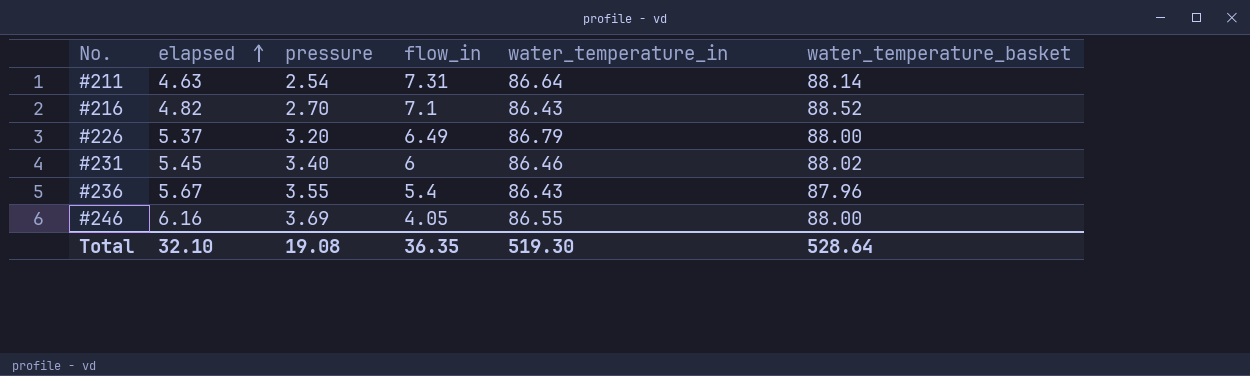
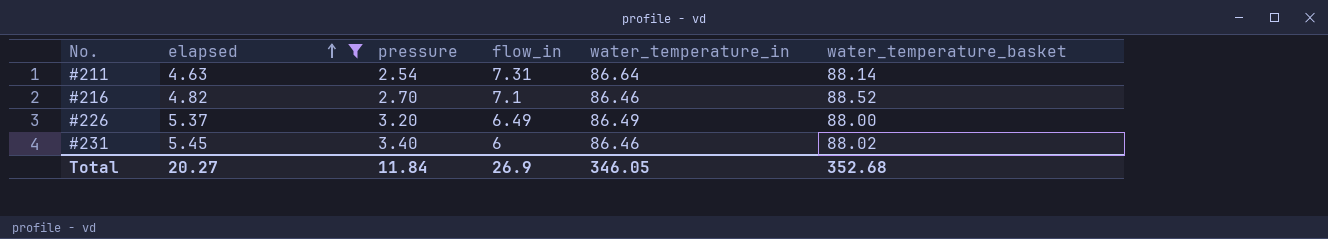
filter: none -> elapsed <= 5.45
#216 | water_temperature_in: 86.43 -> 86.46
#226 | water_temperature_in: 86.79 -> 86.49
Total | elapsed: 32.10 -> 20.27
Total | pressure: 19.08 -> 11.84
Total | flow_in: 36.35 -> 26.9
Total | water_temperature_in: 519.30 -> 346.05
Total | water_temperature_basket: 528.64 -> 352.68

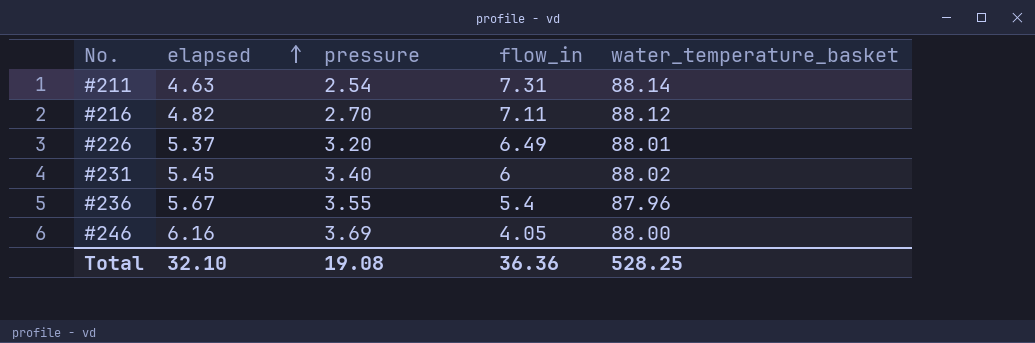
filter: elapsed <= 5.45 -> none
column water_temperature_in | position: 5 -> none
#216 | flow_in: 7.1 -> 7.11
#216 | water_temperature_basket: 88.52 -> 88.12
#226 | water_temperature_basket: 88.00 -> 88.01
Total | elapsed: 20.27 -> 32.10
Total | pressure: 11.84 -> 19.08
Total | flow_in: 26.9 -> 36.36
Total | water_temperature_basket: 352.68 -> 528.25

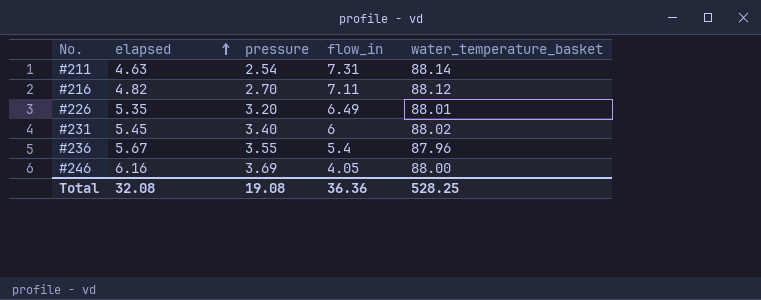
#226 | elapsed: 5.37 -> 5.35
Total | elapsed: 32.10 -> 32.08

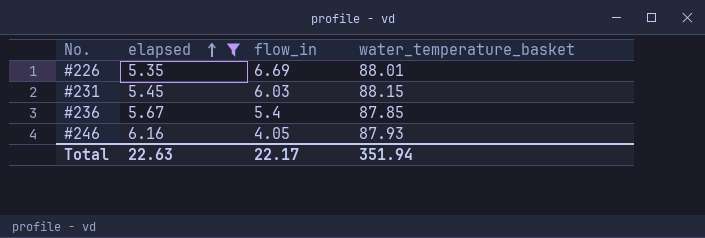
filter: none -> elapsed >= 5.35
column pressure | position: 3 -> none
#226 | flow_in: 6.49 -> 6.69
#231 | flow_in: 6 -> 6.03
#231 | water_temperature_basket: 88.02 -> 88.15
#236 | water_temperature_basket: 87.96 -> 87.85
#246 | water_temperature_basket: 88.00 -> 87.93
Total | elapsed: 32.08 -> 22.63
Total | flow_in: 36.36 -> 22.17
Total | water_temperature_basket: 528.25 -> 351.94

